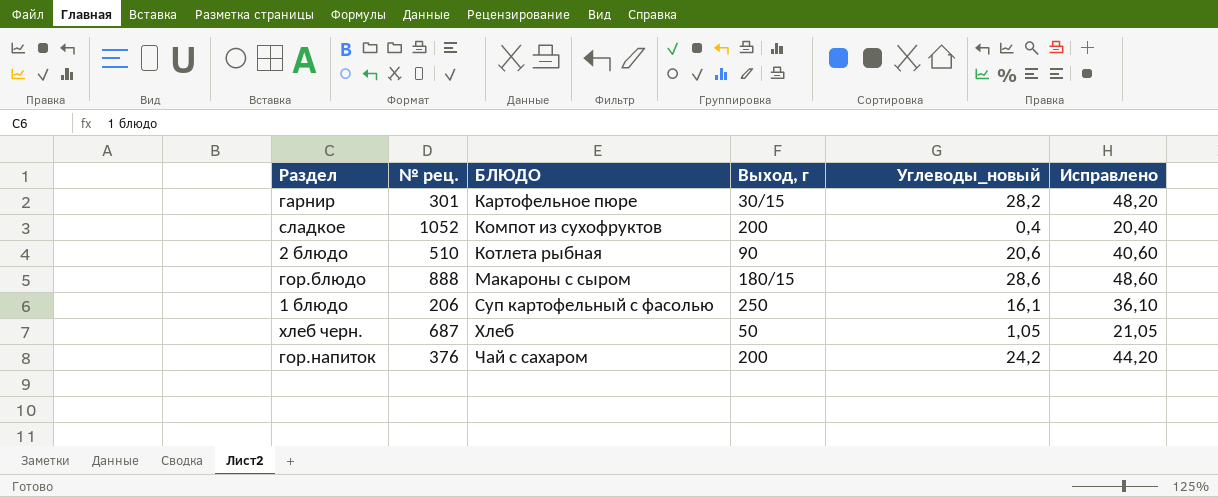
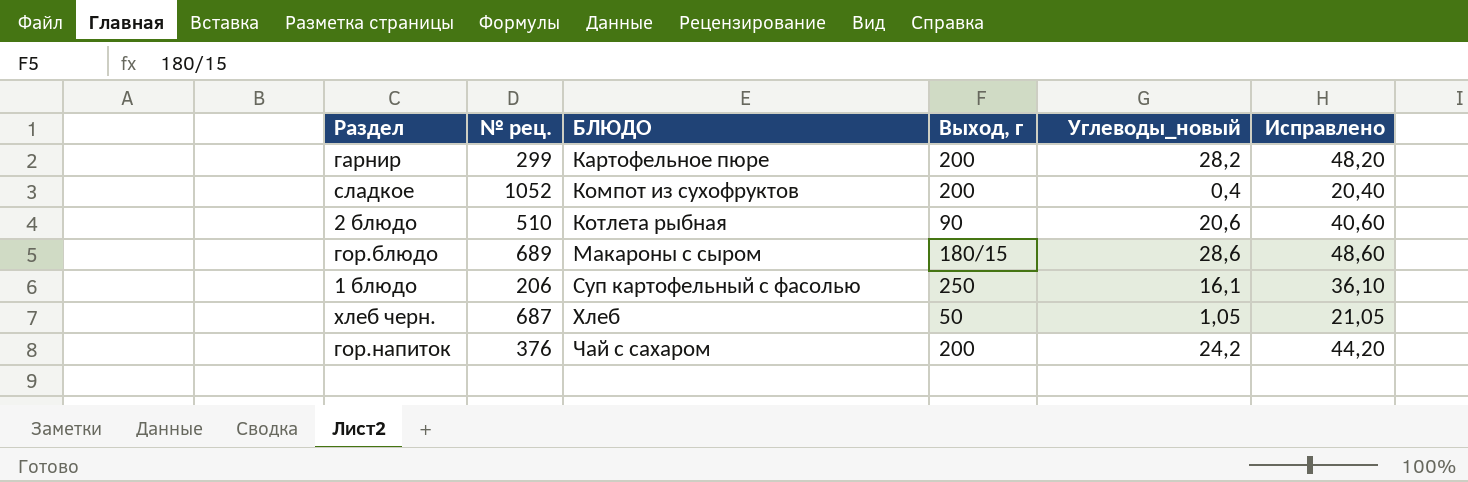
гарнир | № рец.: 301 -> 299
гарнир | Выход, г: 30/15 -> 200
гор.блюдо | № рец.: 888 -> 689

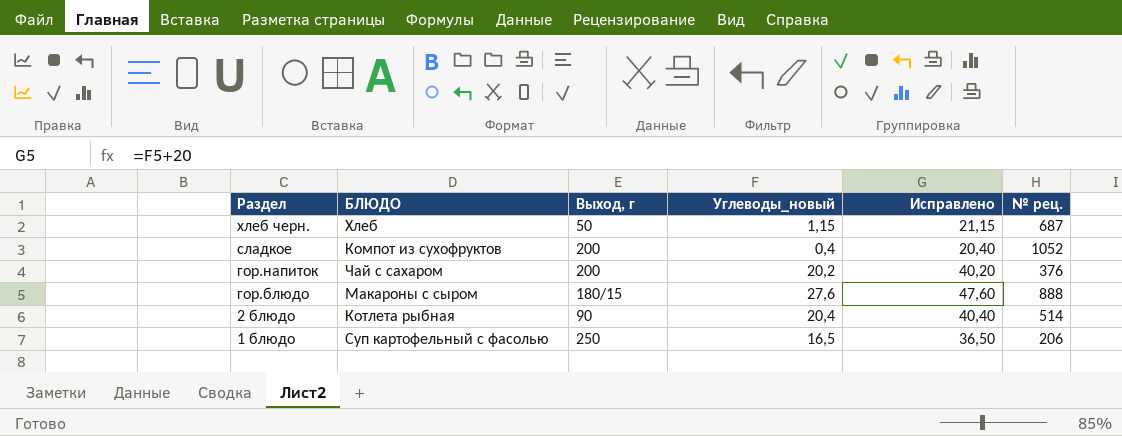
row order: БЛЮДО ascending -> Раздел descending
column № рец. | position: 2 -> 6
row гарнир: 299 | Картофельное пюре | 200 | 28,2 | 48,20 -> none
хлеб черн. | Углеводы_новый: 1,05 -> 1,15
хлеб черн. | Исправлено: 21,05 -> 21,15
гор.напиток | Углеводы_новый: 24,2 -> 20,2
гор.напиток | Исправлено: 44,20 -> 40,20
гор.блюдо | Углеводы_новый: 28,6 -> 27,6
гор.блюдо | Исправлено: 48,60 -> 47,60
гор.блюдо | № рец.: 689 -> 888
2 блюдо | Углеводы_новый: 20,6 -> 20,4
2 блюдо | Исправлено: 40,60 -> 40,40
2 блюдо | № рец.: 510 -> 514
1 блюдо | Углеводы_новый: 16,1 -> 16,5
1 блюдо | Исправлено: 36,10 -> 36,50

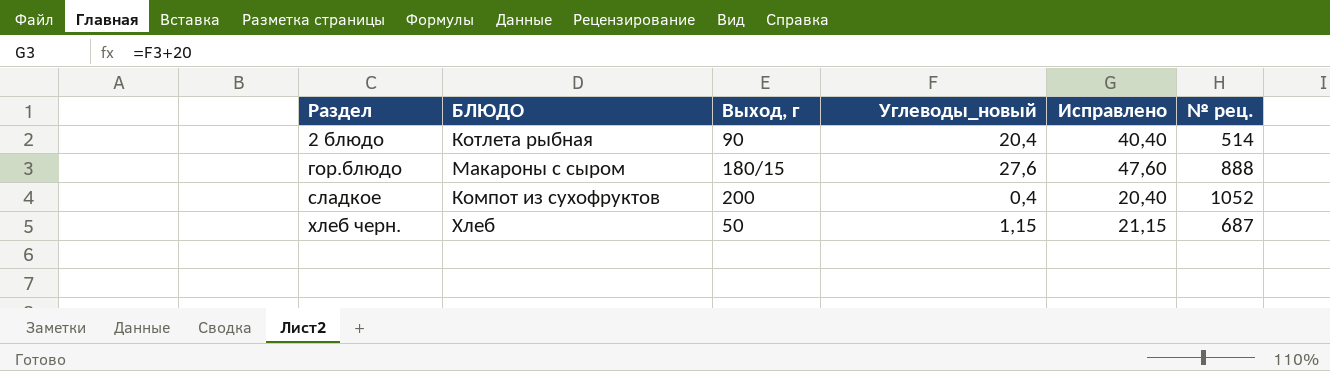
row order: Раздел descending -> Раздел ascending
row гор.напиток: Чай с сахаром | 200 | 20,2 | 40,20 | 376 -> none
row 1 блюдо: Суп картофельный с фасолью | 250 | 16,5 | 36,50 | 206 -> none

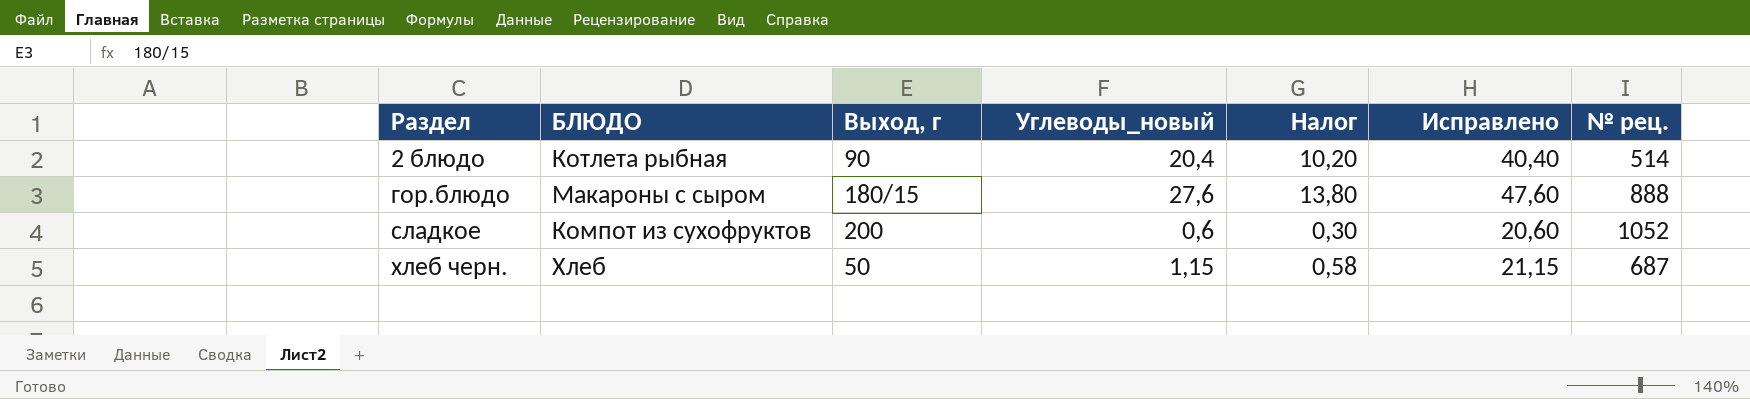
column Налог | formula: none -> [Углеводы_новый] * 0,5
сладкое | Углеводы_новый: 0,4 -> 0,6
сладкое | Исправлено: 20,40 -> 20,60

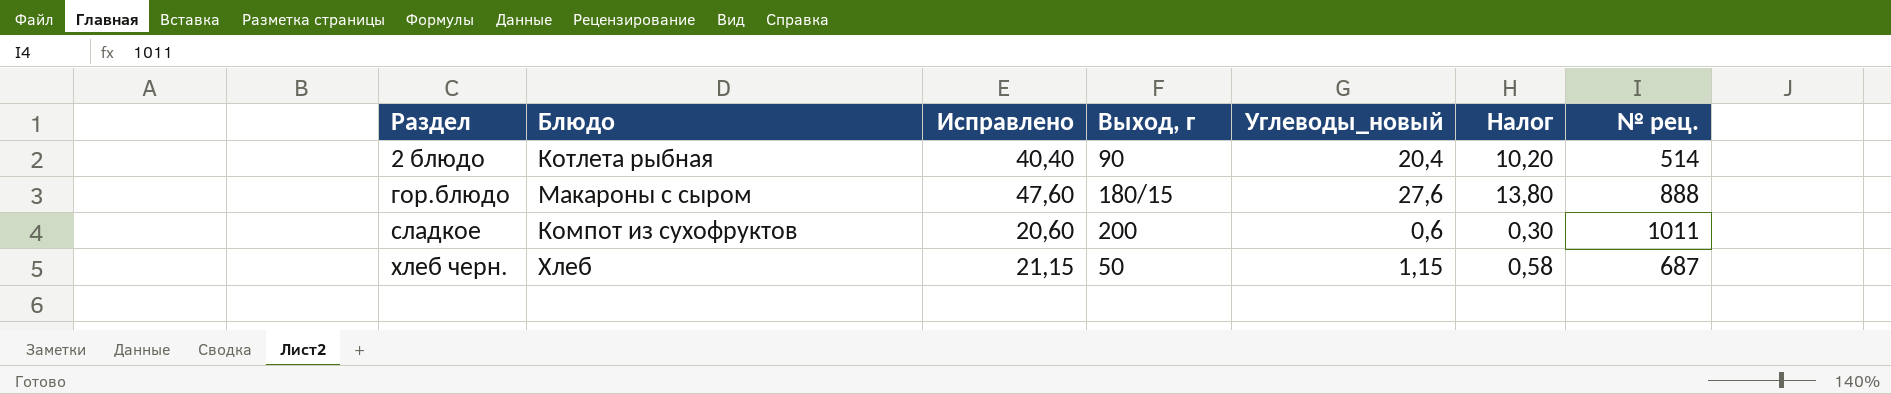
column name: БЛЮДО -> Блюдо
column Исправлено | position: 6 -> 3
сладкое | № рец.: 1052 -> 1011

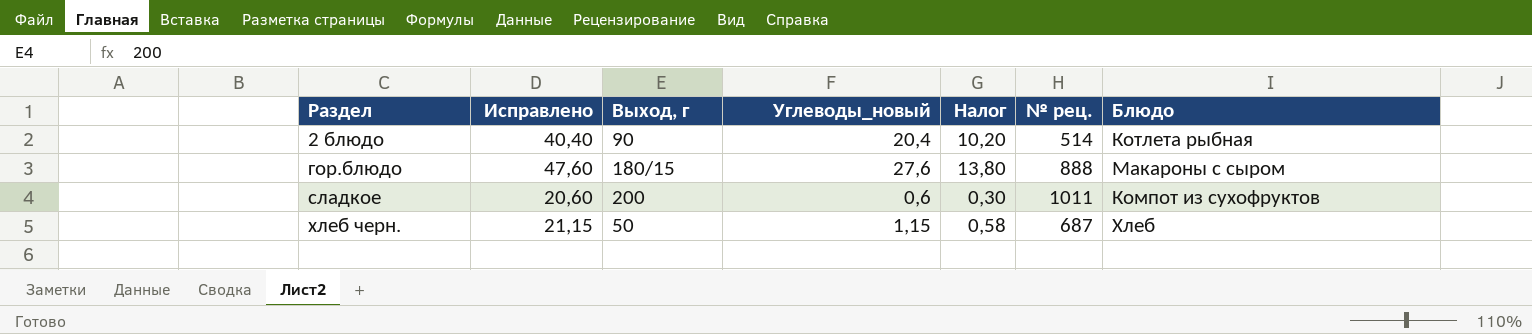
column Блюдо | position: 2 -> 7

